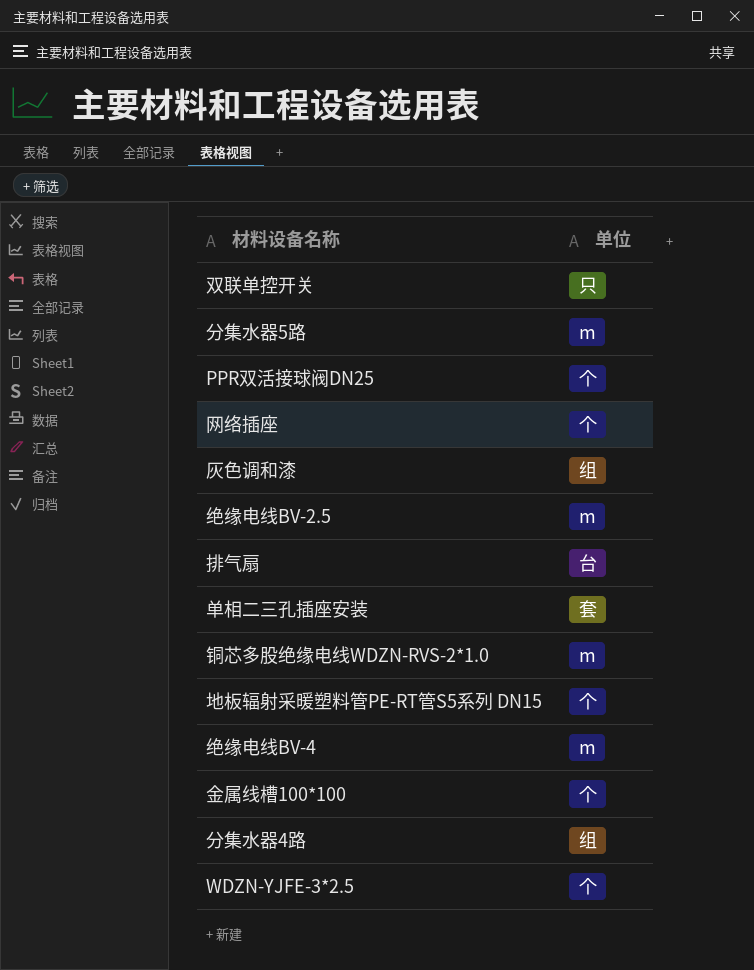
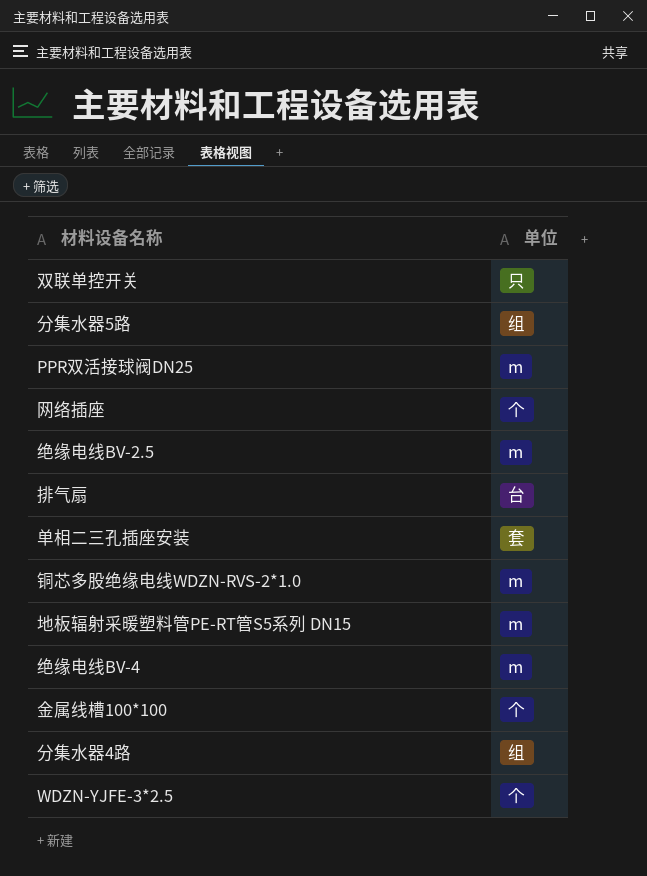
row 灰色调和漆: 组 -> none
分集水器5路 | 单位: m -> 组
PPR双活接球阀DN25 | 单位: 个 -> m
地板辐射采暖塑料管PE-RT管S5系列 DN15 | 单位: 个 -> m

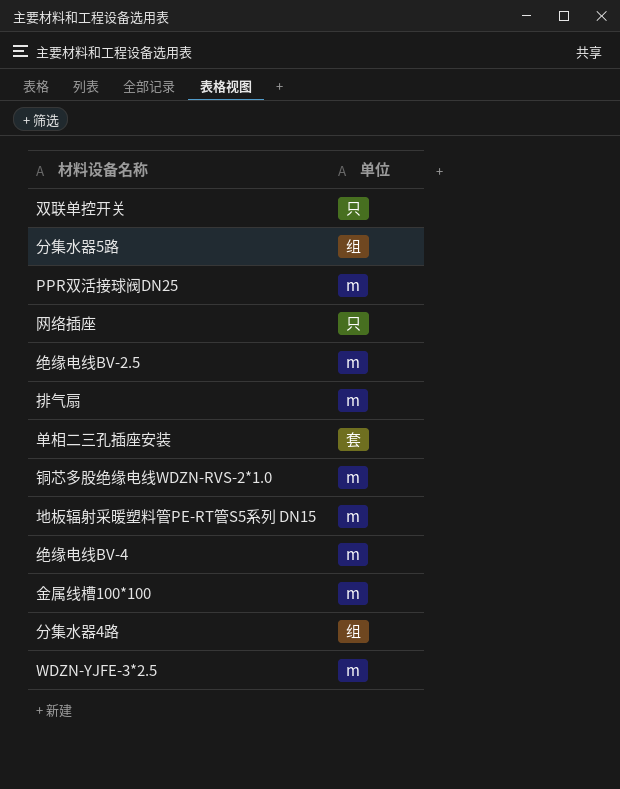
网络插座 | 单位: 个 -> 只
排气扇 | 单位: 台 -> m
金属线槽100*100 | 单位: 个 -> m
WDZN-YJFE-3*2.5 | 单位: 个 -> m

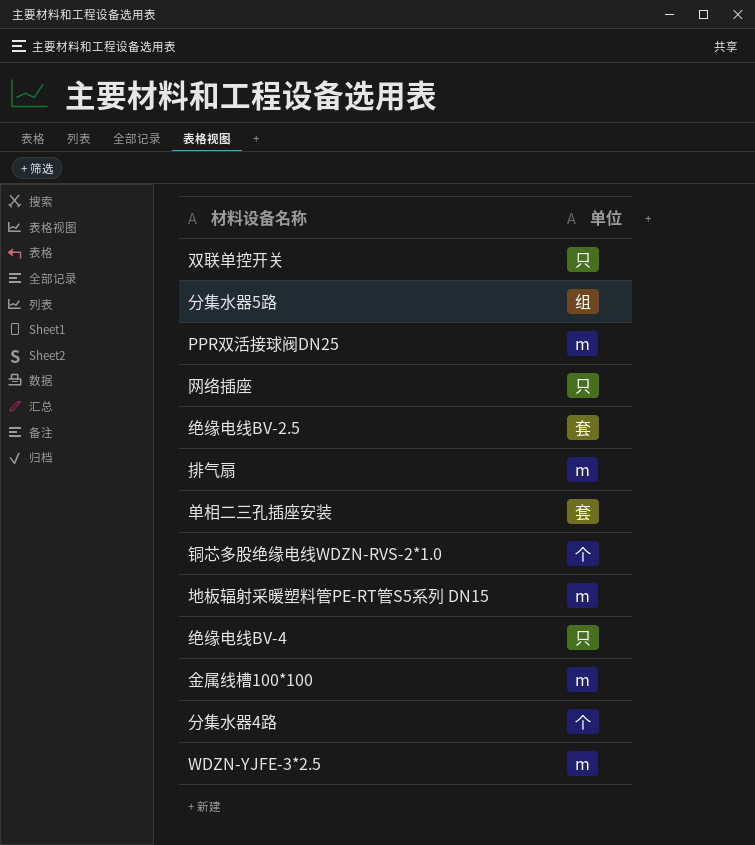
绝缘电线BV-2.5 | 单位: m -> 套
铜芯多股绝缘电线WDZN-RVS-2*1.0 | 单位: m -> 个
绝缘电线BV-4 | 单位: m -> 只
分集水器4路 | 单位: 组 -> 个

